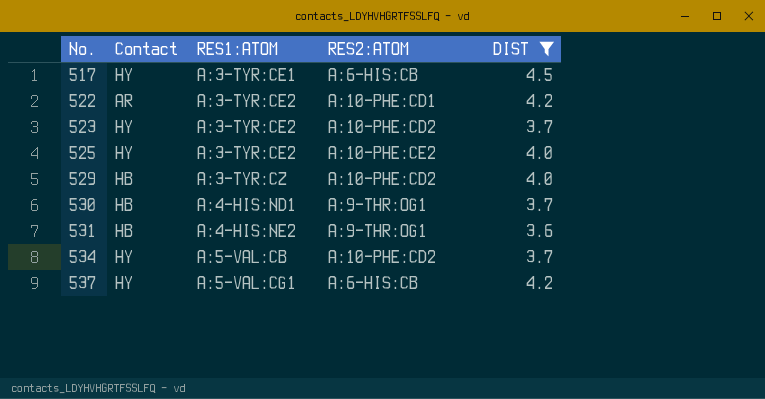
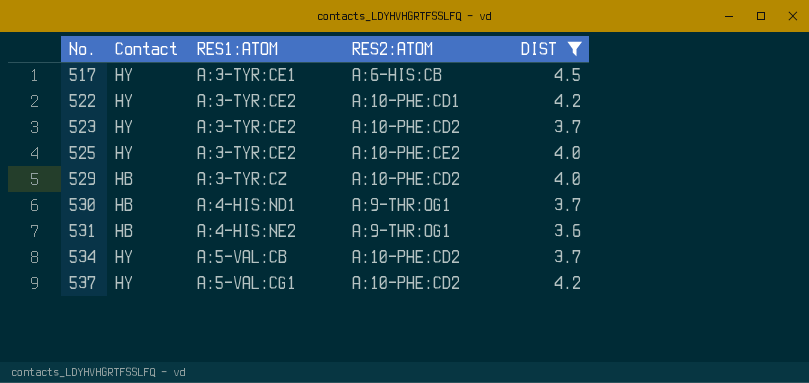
522 | Contact: AR -> HY
537 | RES2:ATOM: A:6-HIS:CB -> A:10-PHE:CD2

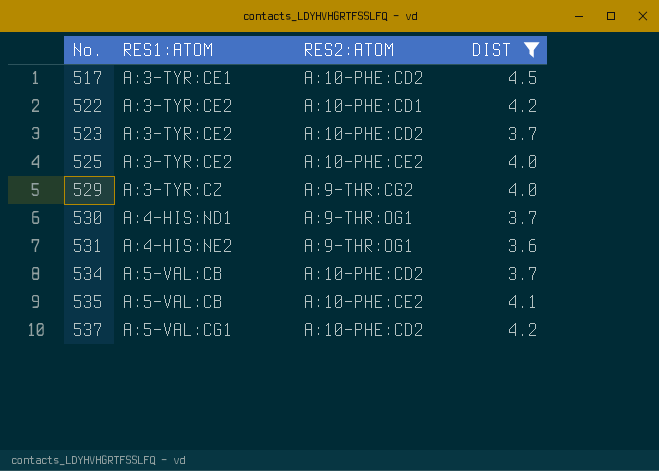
column Contact | position: 2 -> none
517 | RES2:ATOM: A:6-HIS:CB -> A:10-PHE:CD2
529 | RES2:ATOM: A:10-PHE:CD2 -> A:9-THR:CG2
row 535: none -> A:5-VAL:CB | A:10-PHE:CE2 | 4.1

